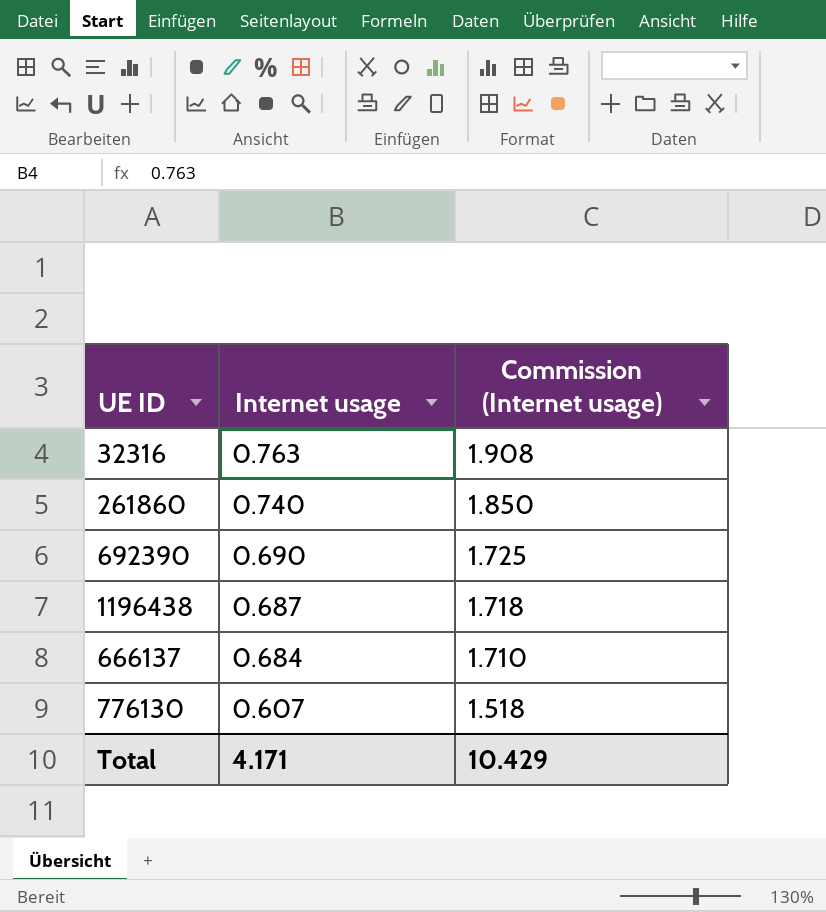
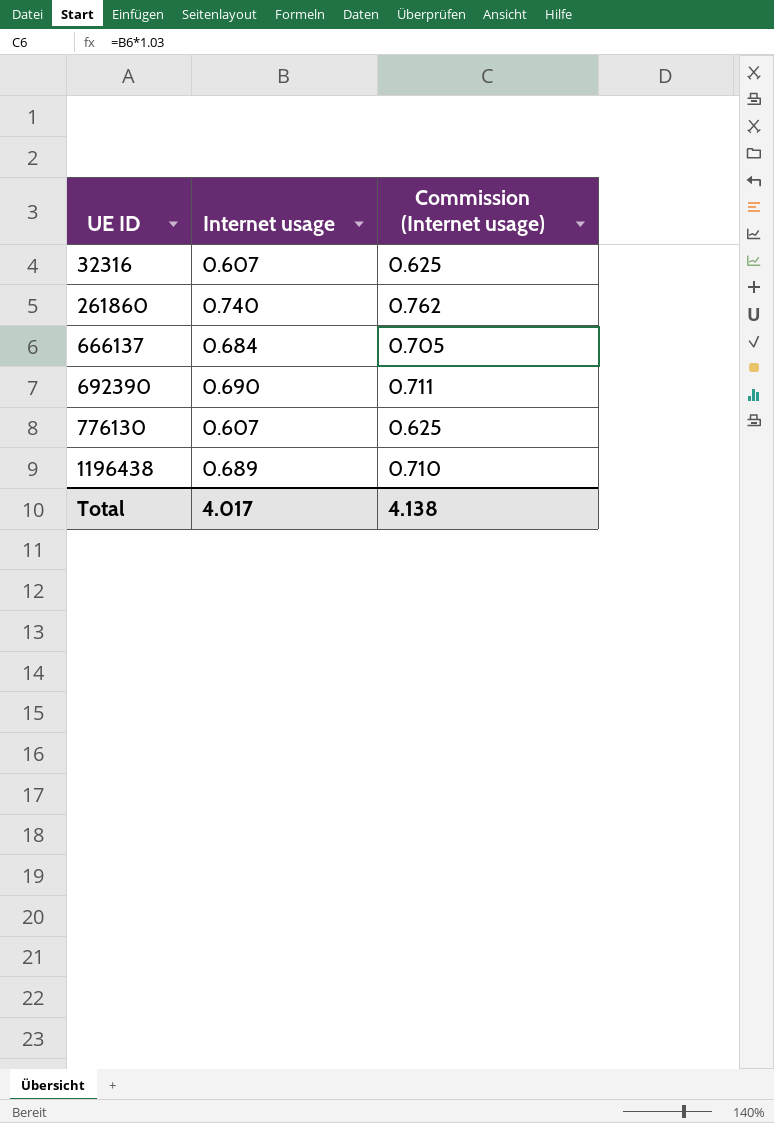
row order: Internet usage descending -> UE ID ascending
column Commission (Internet usage) | formula: [Internet usage] * 2.5 -> [Internet usage] * 1.03
32316 | Internet usage: 0.763 -> 0.607
1196438 | Internet usage: 0.687 -> 0.689
Total | Internet usage: 4.171 -> 4.017
Total | Commission (Internet usage): 10.429 -> 4.138

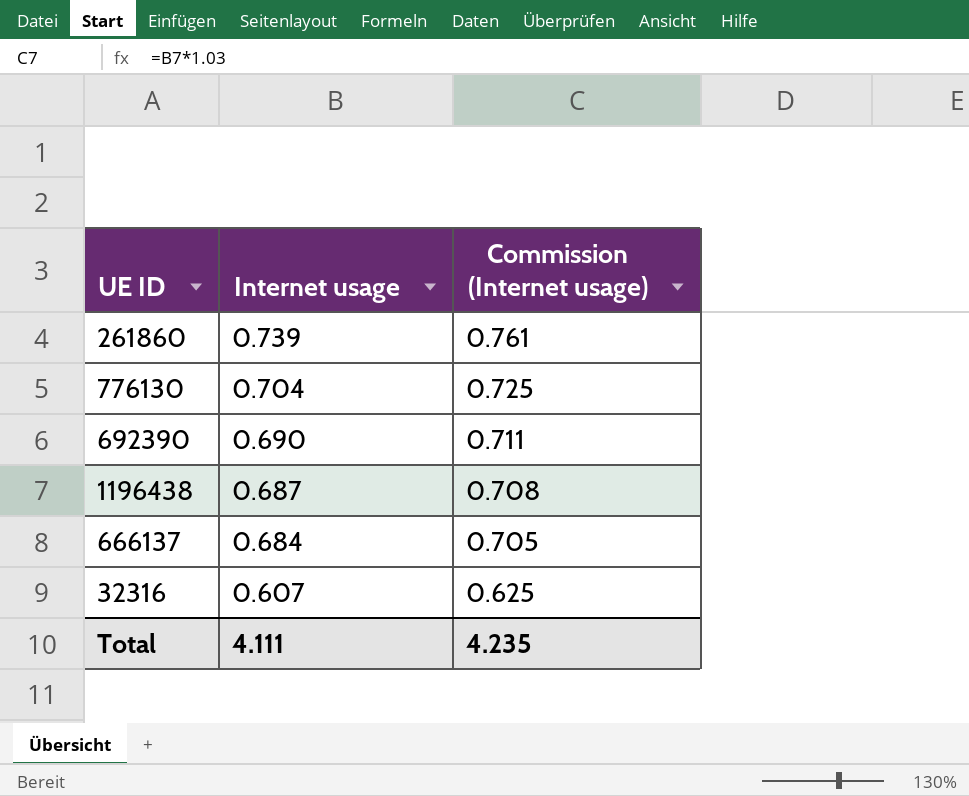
row order: UE ID ascending -> Internet usage descending
261860 | Internet usage: 0.740 -> 0.739
261860 | Commission (Internet usage): 0.762 -> 0.761
776130 | Internet usage: 0.607 -> 0.704
776130 | Commission (Internet usage): 0.625 -> 0.725
1196438 | Internet usage: 0.689 -> 0.687
1196438 | Commission (Internet usage): 0.710 -> 0.708
Total | Internet usage: 4.017 -> 4.111
Total | Commission (Internet usage): 4.138 -> 4.235

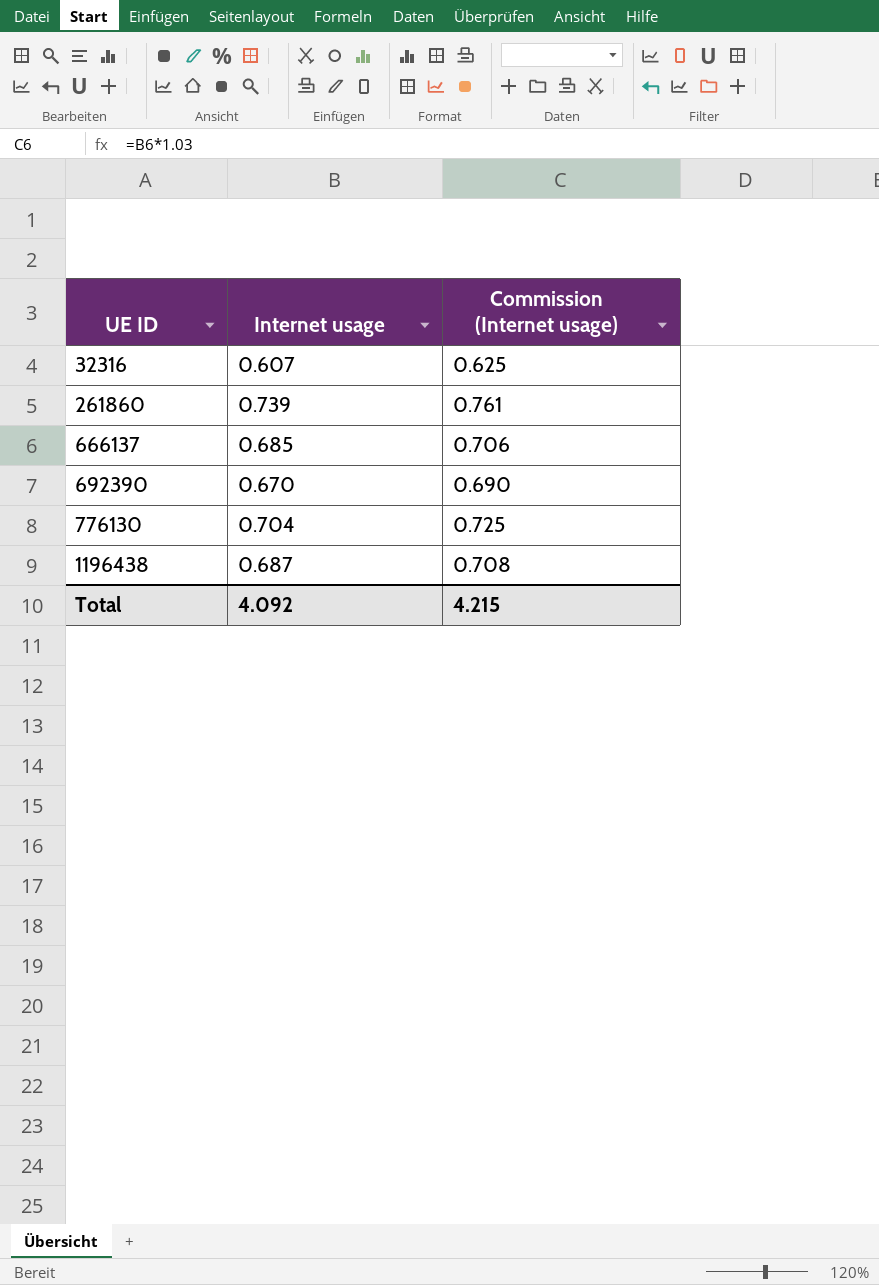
row order: Internet usage descending -> UE ID ascending
666137 | Internet usage: 0.684 -> 0.685
666137 | Commission (Internet usage): 0.705 -> 0.706
692390 | Internet usage: 0.690 -> 0.670
692390 | Commission (Internet usage): 0.711 -> 0.690
Total | Internet usage: 4.111 -> 4.092
Total | Commission (Internet usage): 4.235 -> 4.215

